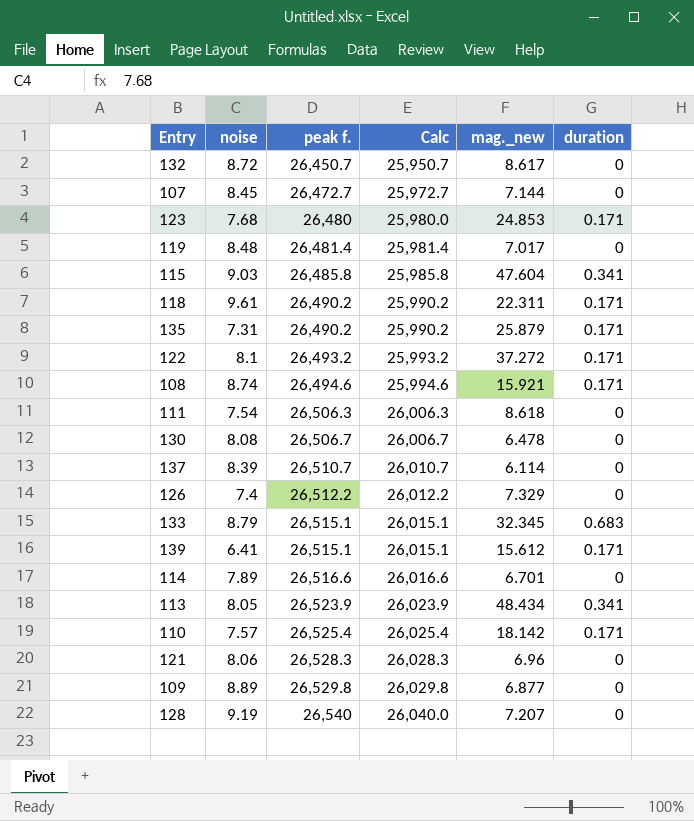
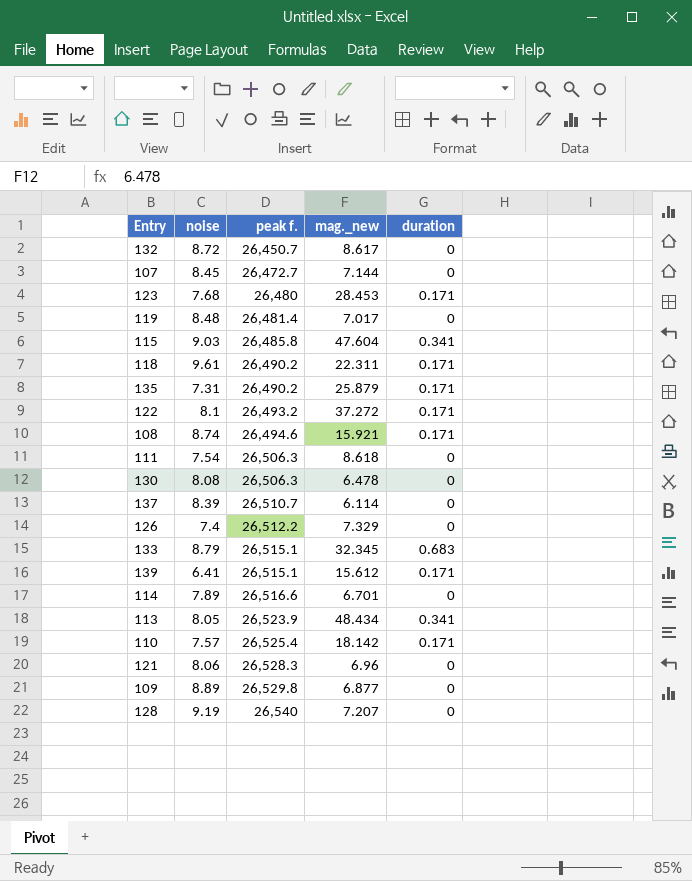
column Calc | formula: [peak f.] - 500 -> none
123 | mag._new: 24.853 -> 28.453
130 | peak f.: 26,506.7 -> 26,506.3

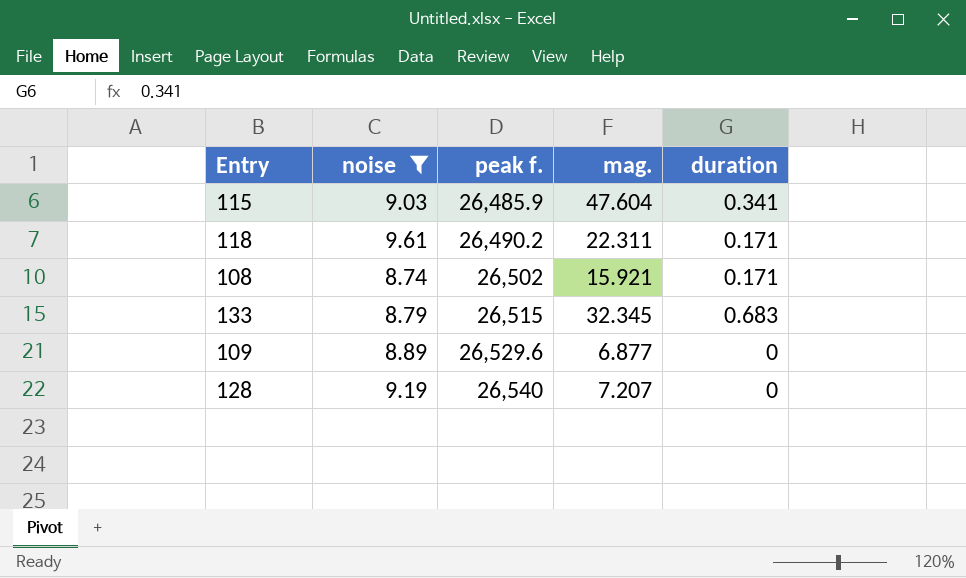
filter: none -> noise >= 8.74
column name: mag._new -> mag.
115 | peak f.: 26,485.8 -> 26,485.9
108 | peak f.: 26,494.6 -> 26,502
133 | peak f.: 26,515.1 -> 26,515
109 | peak f.: 26,529.8 -> 26,529.6

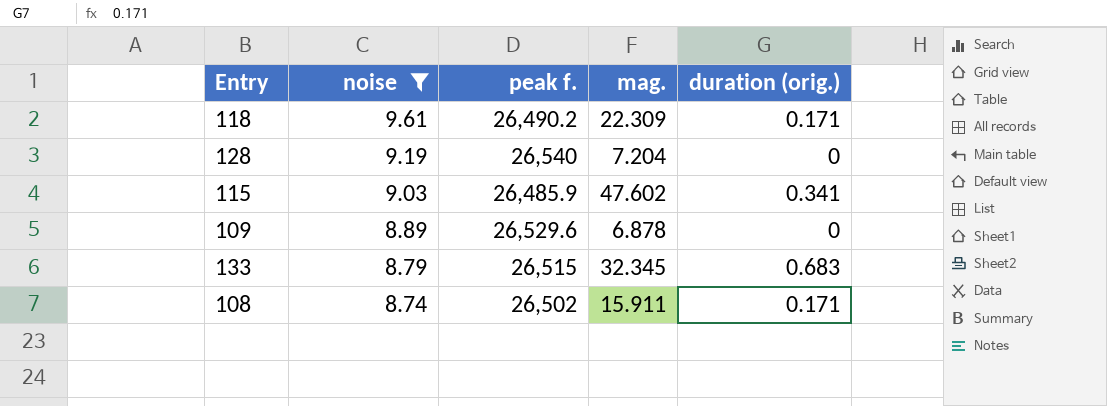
row order: peak f. ascending -> noise descending
column name: duration -> duration (orig.)
118 | mag.: 22.311 -> 22.309
128 | mag.: 7.207 -> 7.204
115 | mag.: 47.604 -> 47.602
109 | mag.: 6.877 -> 6.878
108 | mag.: 15.921 -> 15.911

